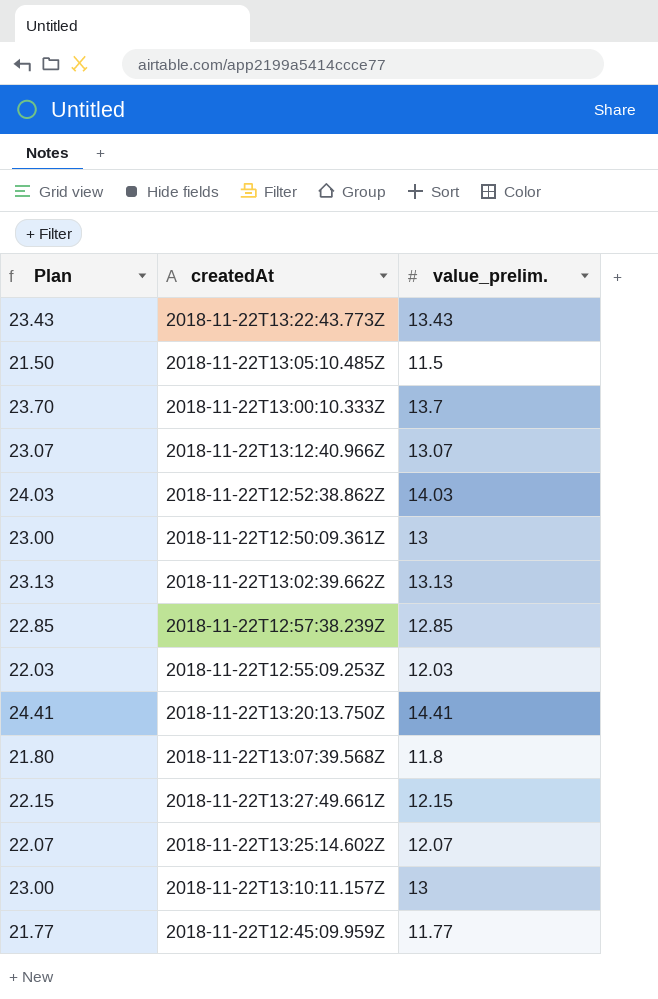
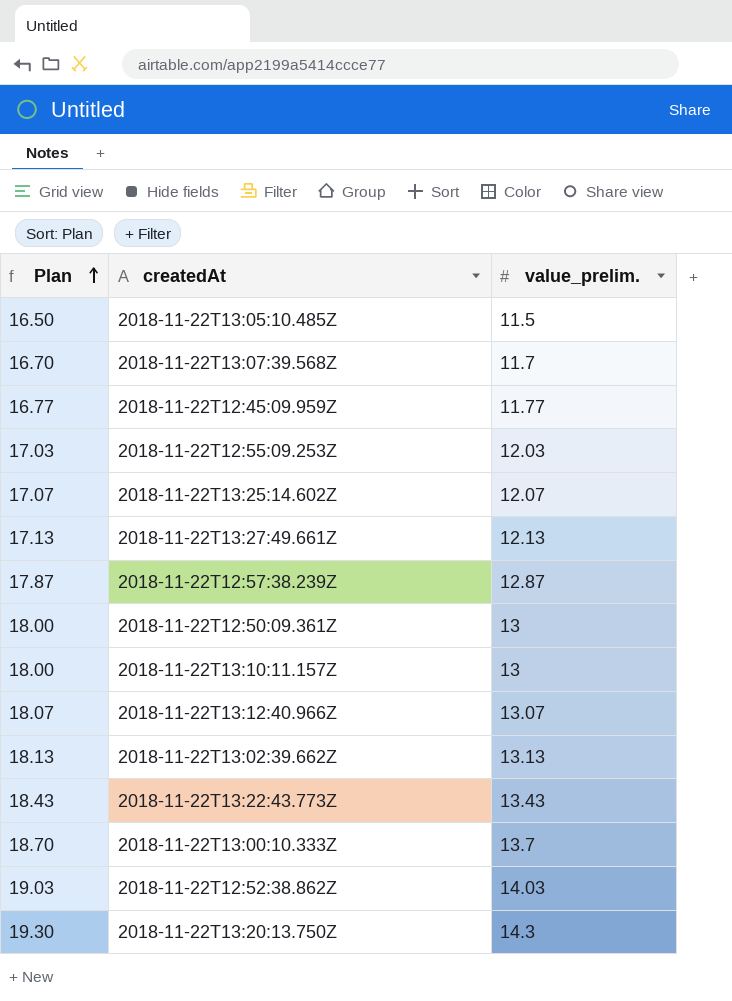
row order: none -> Plan ascending
column Plan | formula: [value_prelim.] + 10 -> [value_prelim.] + 5
2018-11-22T13:07:39.568Z | value_prelim.: 11.8 -> 11.7
2018-11-22T13:27:49.661Z | value_prelim.: 12.15 -> 12.13
2018-11-22T12:57:38.239Z | value_prelim.: 12.85 -> 12.87
2018-11-22T13:20:13.750Z | value_prelim.: 14.41 -> 14.3

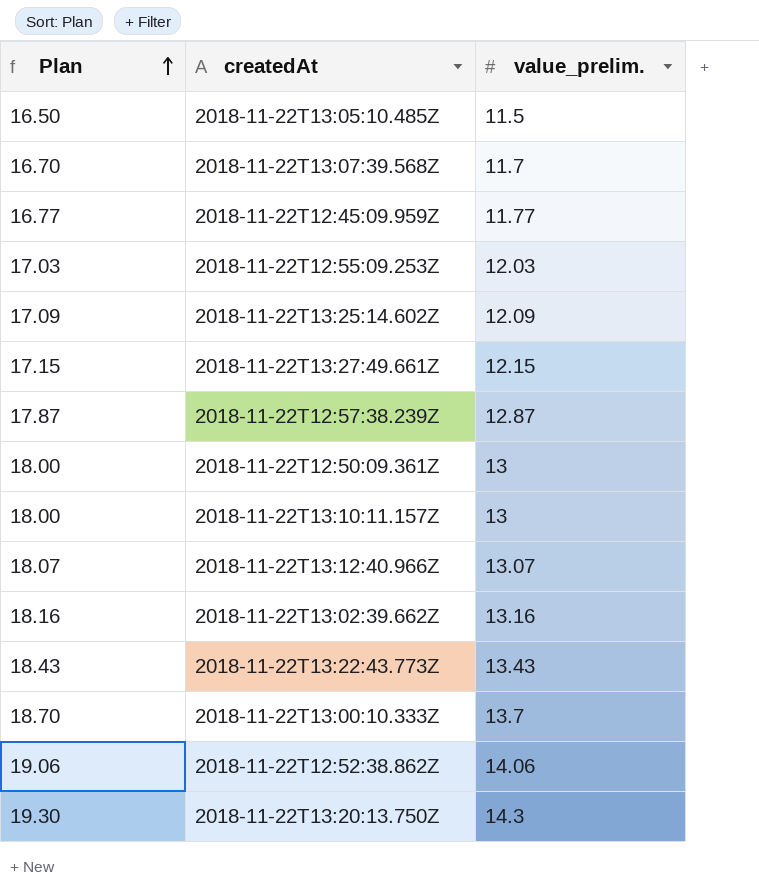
2018-11-22T13:25:14.602Z | Plan: 17.07 -> 17.09
2018-11-22T13:25:14.602Z | value_prelim.: 12.07 -> 12.09
2018-11-22T13:27:49.661Z | Plan: 17.13 -> 17.15
2018-11-22T13:27:49.661Z | value_prelim.: 12.13 -> 12.15
2018-11-22T13:02:39.662Z | Plan: 18.13 -> 18.16
2018-11-22T13:02:39.662Z | value_prelim.: 13.13 -> 13.16
2018-11-22T12:52:38.862Z | Plan: 19.03 -> 19.06
2018-11-22T12:52:38.862Z | value_prelim.: 14.03 -> 14.06

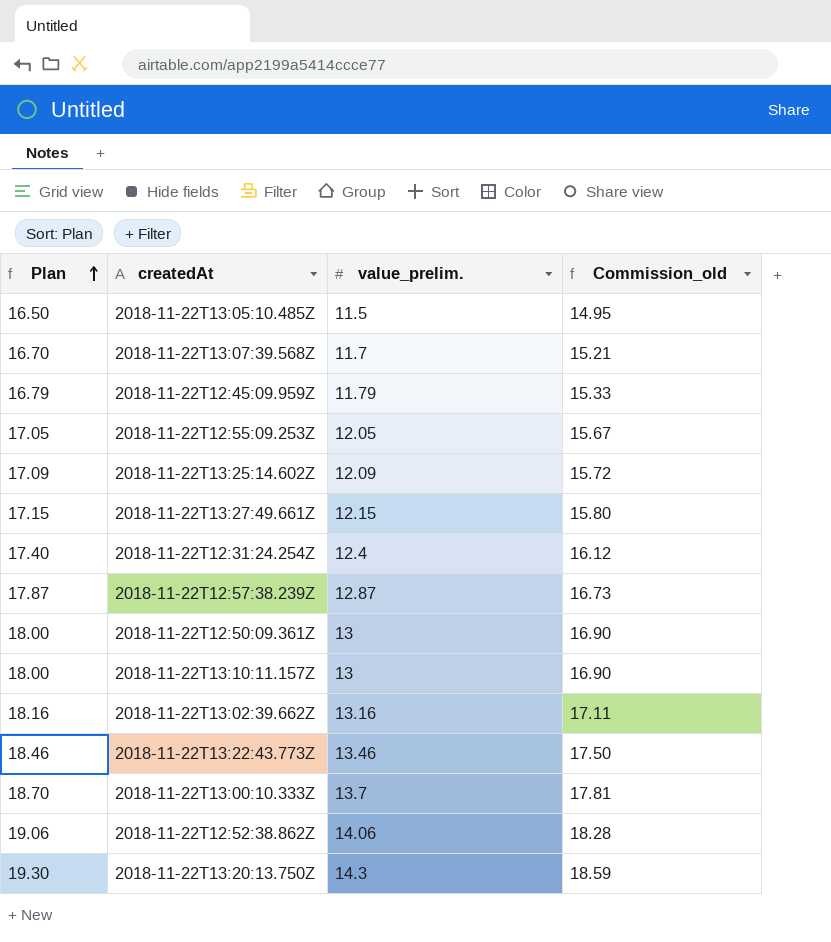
column Commission_old | formula: none -> [value_prelim.] * 1.3
row 2018-11-22T13:12:40.966Z: 18.07 | 13.07 -> none
2018-11-22T12:45:09.959Z | Plan: 16.77 -> 16.79
2018-11-22T12:45:09.959Z | value_prelim.: 11.77 -> 11.79
2018-11-22T12:55:09.253Z | Plan: 17.03 -> 17.05
2018-11-22T12:55:09.253Z | value_prelim.: 12.03 -> 12.05
row 2018-11-22T12:31:24.254Z: none -> 17.40 | 12.4 | 16.12
2018-11-22T13:22:43.773Z | Plan: 18.43 -> 18.46
2018-11-22T13:22:43.773Z | value_prelim.: 13.43 -> 13.46

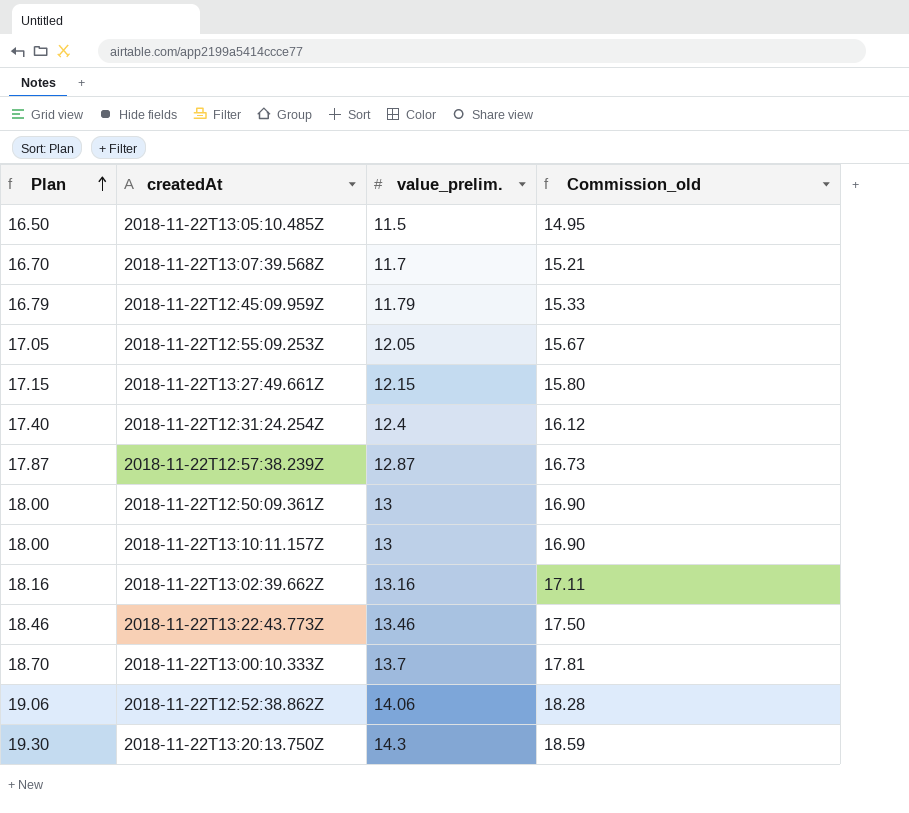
row 2018-11-22T13:25:14.602Z: 17.09 | 12.09 | 15.72 -> none

